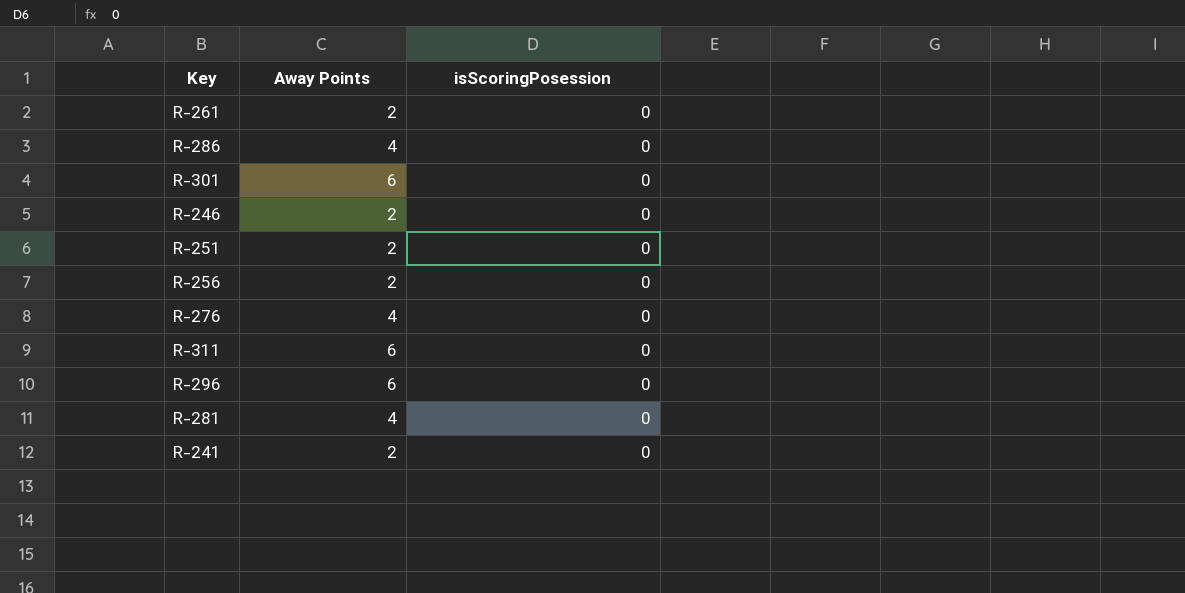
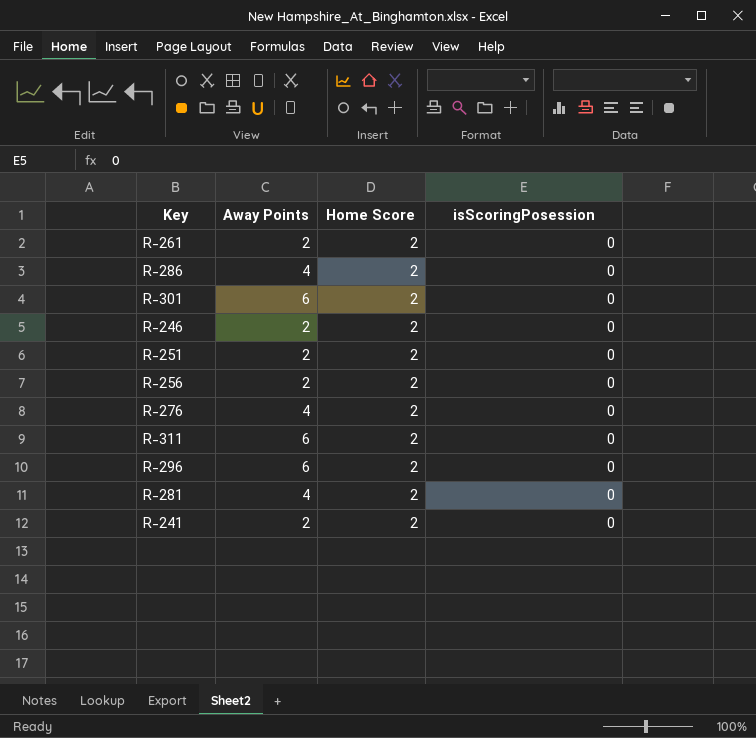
column Home Score | position: none -> 3

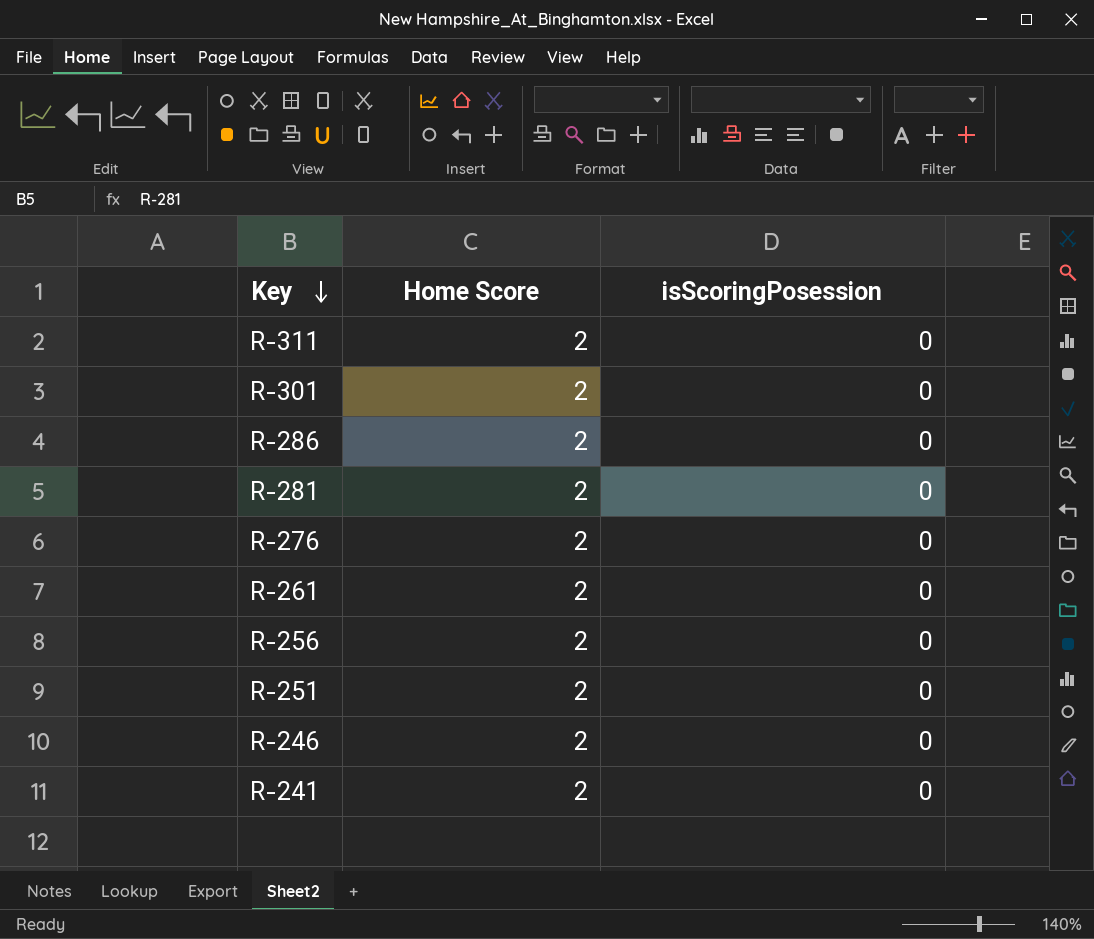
row order: none -> Key descending
column Away Points | position: 2 -> none
row R-296: 6 | 2 | 0 -> none

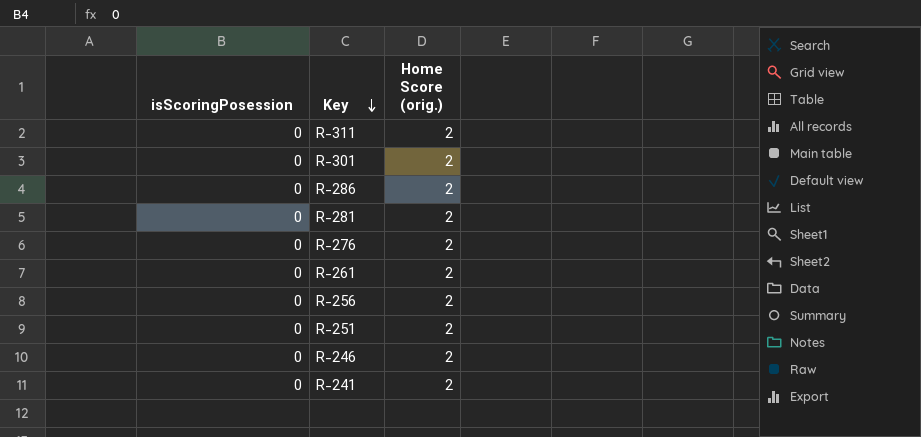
column isScoringPosession | position: 3 -> 1
column name: Home Score -> Home Score (orig.)

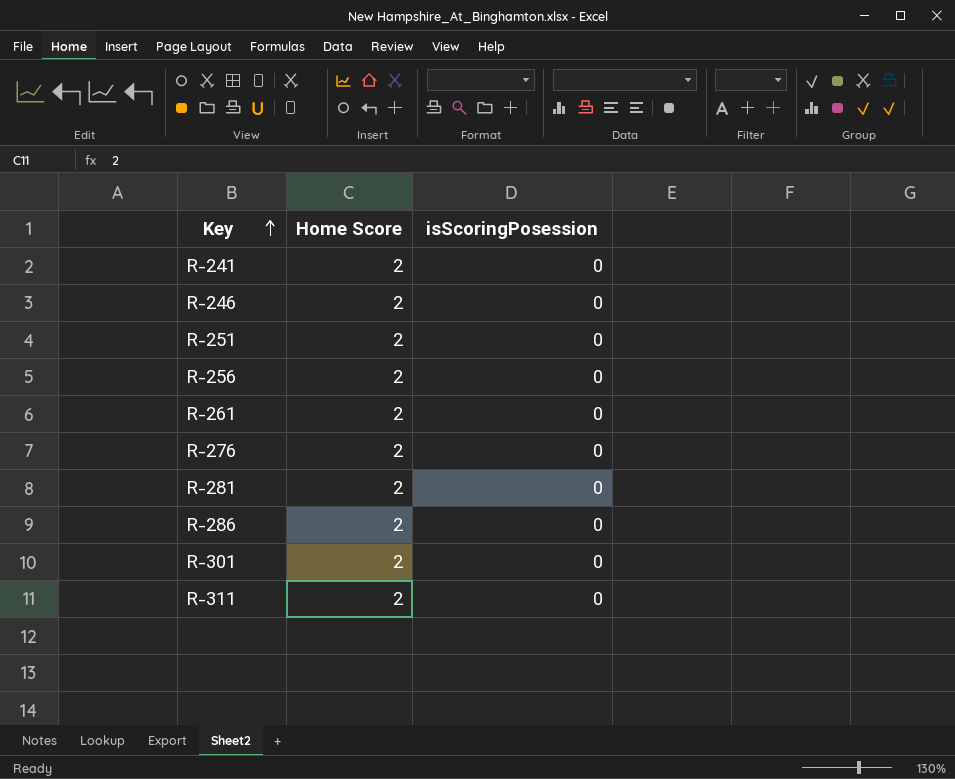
row order: Key descending -> Key ascending
column name: Home Score (orig.) -> Home Score
column isScoringPosession | position: 1 -> 3

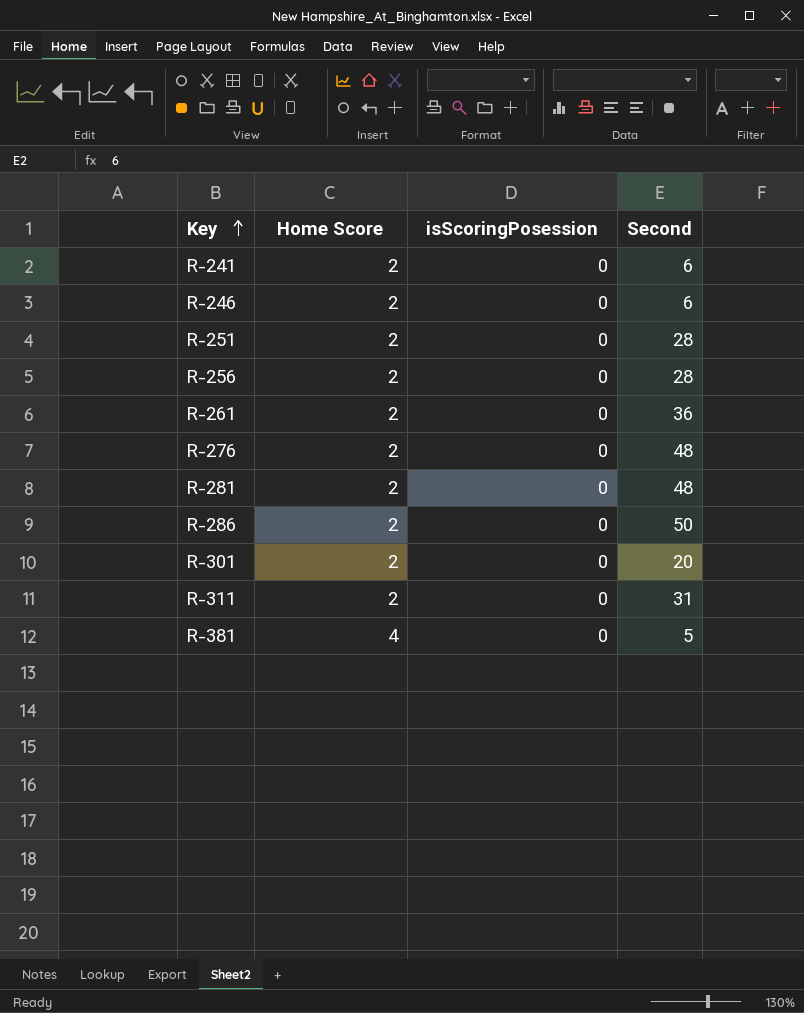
column Second | position: none -> 4
row R-381: none -> 4 | 0 | 5

